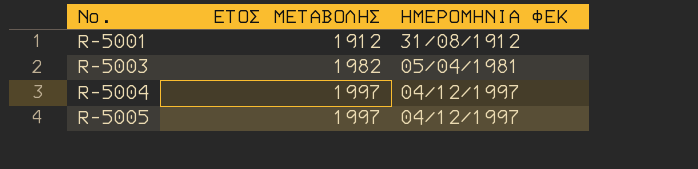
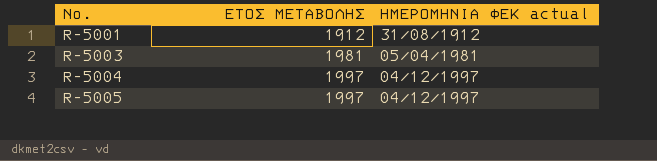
column name: ΗΜΕΡΟΜΗΝΙΑ ΦΕΚ -> ΗΜΕΡΟΜΗΝΙΑ ΦΕΚ actual
R-5003 | ΕΤΟΣ ΜΕΤΑΒΟΛΗΣ: 1982 -> 1981

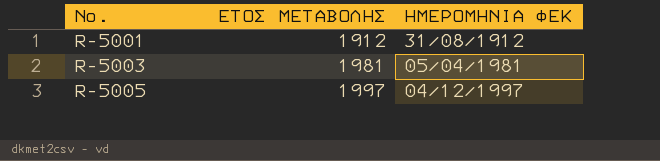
column name: ΗΜΕΡΟΜΗΝΙΑ ΦΕΚ actual -> ΗΜΕΡΟΜΗΝΙΑ ΦΕΚ
row R-5004: 1997 | 04/12/1997 -> none

